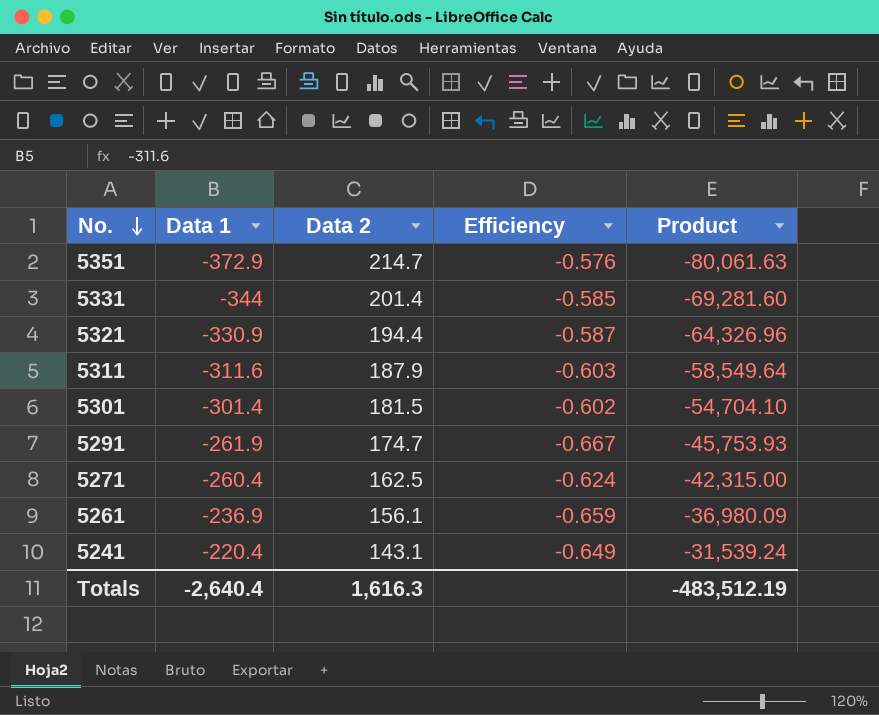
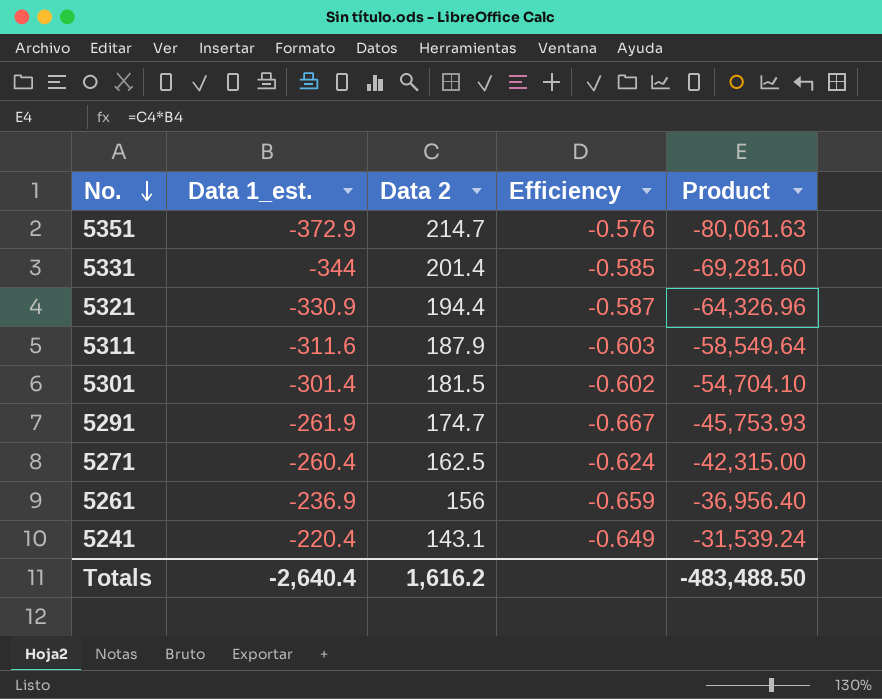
column name: Data 1 -> Data 1_est.
5261 | Data 2: 156.1 -> 156
5261 | Product: -36,980.09 -> -36,956.40
Totals | Data 2: 1,616.3 -> 1,616.2
Totals | Product: -483,512.19 -> -483,488.50

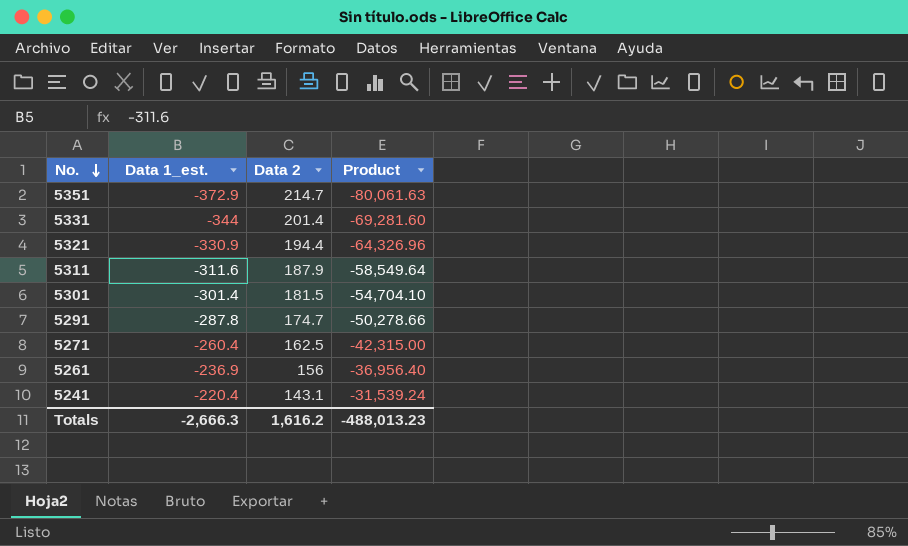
column Efficiency | formula: [Data 2] / [Data 1_est.] -> none
5291 | Data 1_est.: -261.9 -> -287.8
5291 | Product: -45,753.93 -> -50,278.66
Totals | Data 1_est.: -2,640.4 -> -2,666.3
Totals | Product: -483,488.50 -> -488,013.23

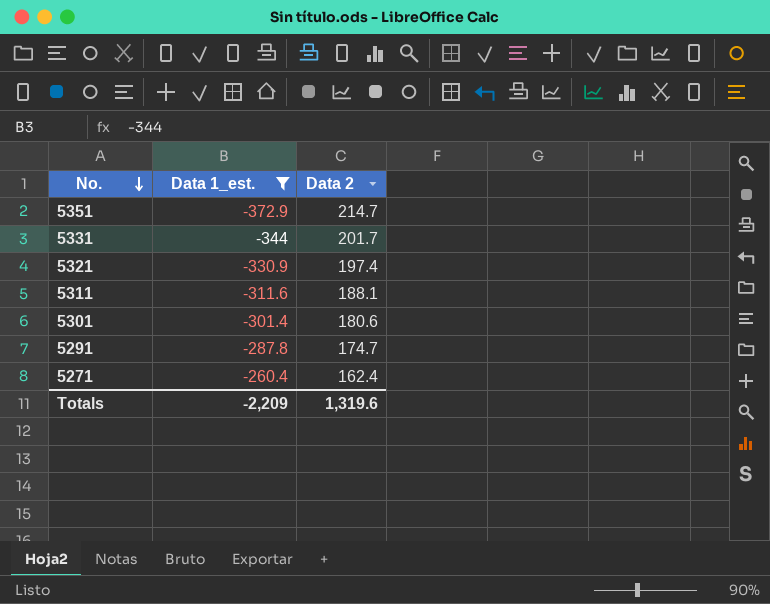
filter: none -> Data 1_est. <= -260.4
column Product | formula: [Data 1_est.] * [Data 2] -> none
5331 | Data 2: 201.4 -> 201.7
5321 | Data 2: 194.4 -> 197.4
5311 | Data 2: 187.9 -> 188.1
5301 | Data 2: 181.5 -> 180.6
5271 | Data 2: 162.5 -> 162.4
Totals | Data 1_est.: -2,666.3 -> -2,209
Totals | Data 2: 1,616.2 -> 1,319.6

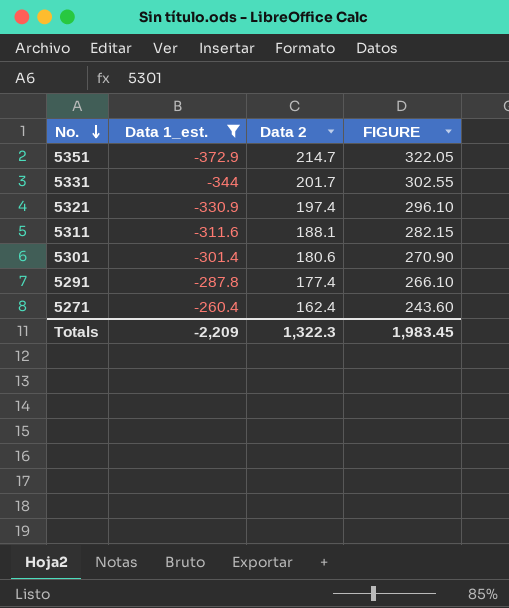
column FIGURE | formula: none -> [Data 2] * 1.5
5291 | Data 2: 174.7 -> 177.4
Totals | Data 2: 1,319.6 -> 1,322.3

